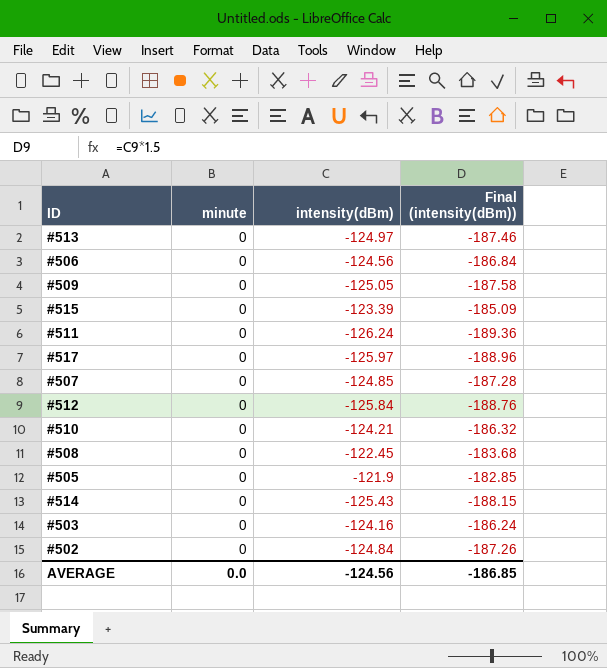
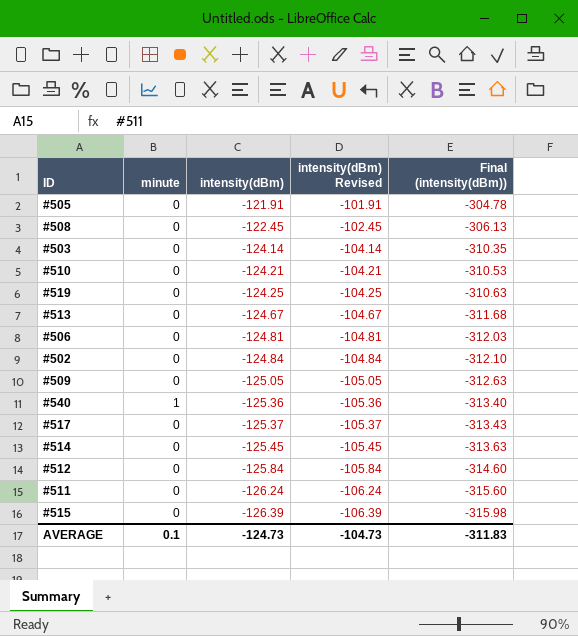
row order: none -> intensity(dBm) descending
column intensity(dBm) Revised | formula: none -> [intensity(dBm)] + 20
column Final (intensity(dBm)) | formula: [intensity(dBm)] * 1.5 -> [intensity(dBm)] * 2.5
row #507: 0 | -124.85 | -187.28 -> none
#505 | intensity(dBm): -121.9 -> -121.91
#503 | intensity(dBm): -124.16 -> -124.14
row #519: none -> 0 | -124.25 | -104.25 | -310.63
#513 | intensity(dBm): -124.97 -> -124.67
#506 | intensity(dBm): -124.56 -> -124.81
row #540: none -> 1 | -125.36 | -105.36 | -313.40
#517 | intensity(dBm): -125.97 -> -125.37
#514 | intensity(dBm): -125.43 -> -125.45
#515 | intensity(dBm): -123.39 -> -126.39
AVERAGE | minute: 0.0 -> 0.1
AVERAGE | intensity(dBm): -124.56 -> -124.73
AVERAGE | Final (intensity(dBm)): -186.85 -> -311.83

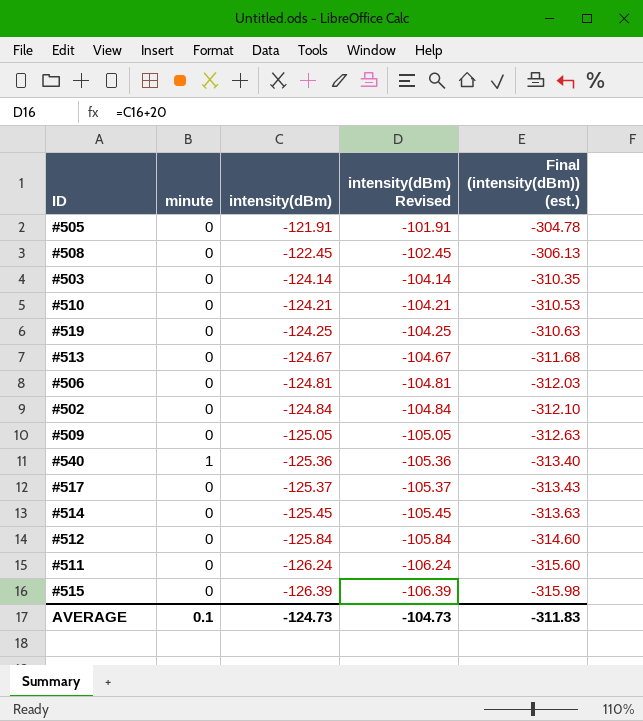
column name: Final (intensity(dBm)) -> Final (intensity(dBm)) (est.)

